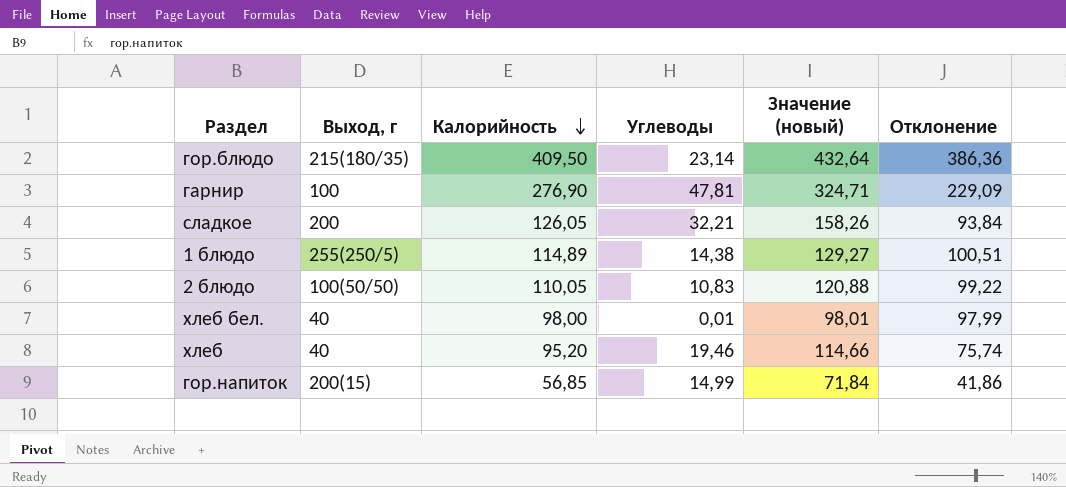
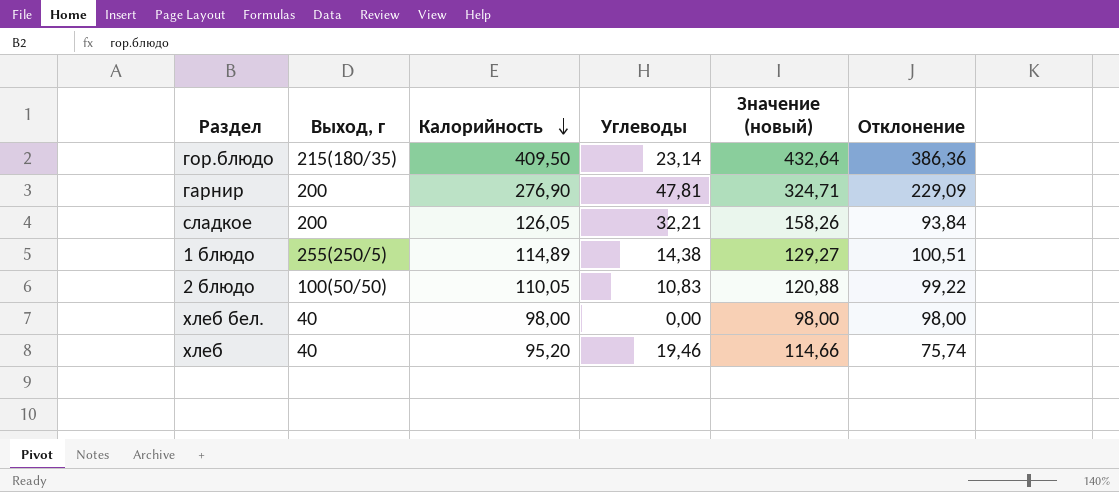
row гор.напиток: 200(15) | 56,85 | 14,99 | 71,84 | 41,86 -> none
гарнир | Выход, г: 100 -> 200
хлеб бел. | Углеводы: 0,01 -> 0,00
хлеб бел. | Значение (новый): 98,01 -> 98,00
хлеб бел. | Отклонение: 97,99 -> 98,00

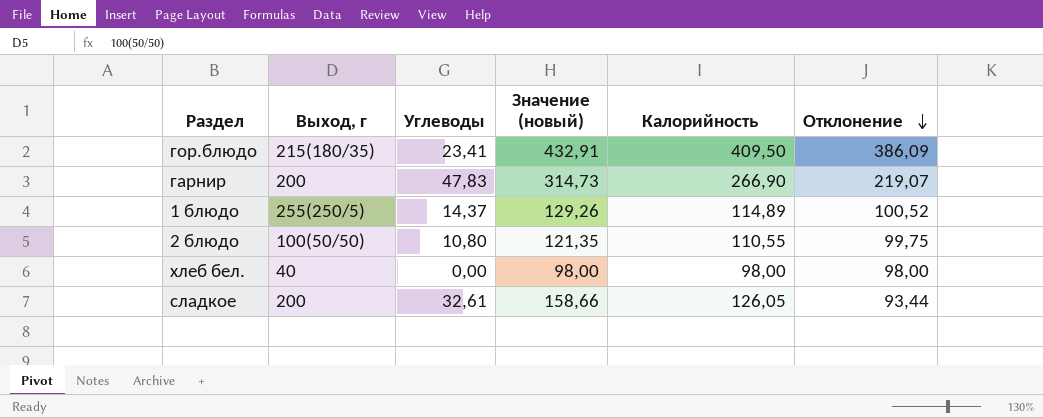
row order: Калорийность descending -> Отклонение descending
column Калорийность | position: 3 -> 5
row хлеб: 40 | 95,20 | 19,46 | 114,66 | 75,74 -> none
гор.блюдо | Углеводы: 23,14 -> 23,41
гор.блюдо | Значение (новый): 432,64 -> 432,91
гор.блюдо | Отклонение: 386,36 -> 386,09
гарнир | Углеводы: 47,81 -> 47,83
гарнир | Значение (новый): 324,71 -> 314,73
гарнир | Калорийность: 276,90 -> 266,90
гарнир | Отклонение: 229,09 -> 219,07
1 блюдо | Углеводы: 14,38 -> 14,37
1 блюдо | Значение (новый): 129,27 -> 129,26
1 блюдо | Отклонение: 100,51 -> 100,52
2 блюдо | Углеводы: 10,83 -> 10,80
2 блюдо | Значение (новый): 120,88 -> 121,35
2 блюдо | Калорийность: 110,05 -> 110,55
2 блюдо | Отклонение: 99,22 -> 99,75
сладкое | Углеводы: 32,21 -> 32,61
сладкое | Значение (новый): 158,26 -> 158,66
сладкое | Отклонение: 93,84 -> 93,44

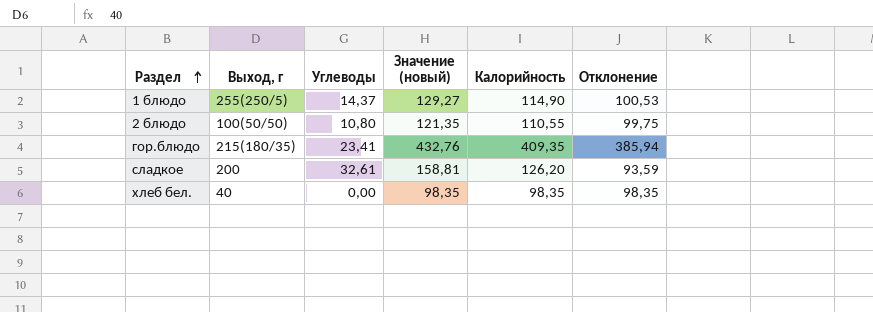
row order: Отклонение descending -> Раздел ascending
row гарнир: 200 | 47,83 | 314,73 | 266,90 | 219,07 -> none
1 блюдо | Значение (новый): 129,26 -> 129,27
1 блюдо | Калорийность: 114,89 -> 114,90
1 блюдо | Отклонение: 100,52 -> 100,53
гор.блюдо | Значение (новый): 432,91 -> 432,76
гор.блюдо | Калорийность: 409,50 -> 409,35
гор.блюдо | Отклонение: 386,09 -> 385,94
сладкое | Значение (новый): 158,66 -> 158,81
сладкое | Калорийность: 126,05 -> 126,20
сладкое | Отклонение: 93,44 -> 93,59
хлеб бел. | Значение (новый): 98,00 -> 98,35
хлеб бел. | Калорийность: 98,00 -> 98,35
хлеб бел. | Отклонение: 98,00 -> 98,35

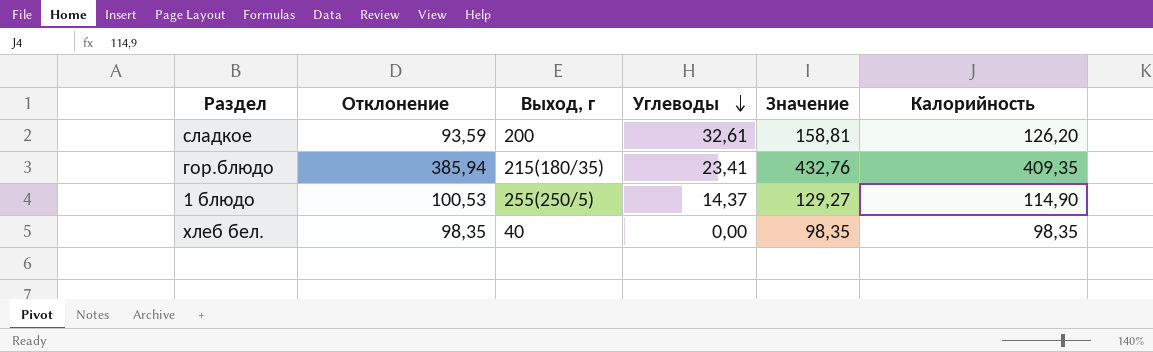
row order: Раздел ascending -> Углеводы descending
column Отклонение | position: 6 -> 2
column name: Значение (новый) -> Значение
row 2 блюдо: 100(50/50) | 10,80 | 121,35 | 110,55 | 99,75 -> none

